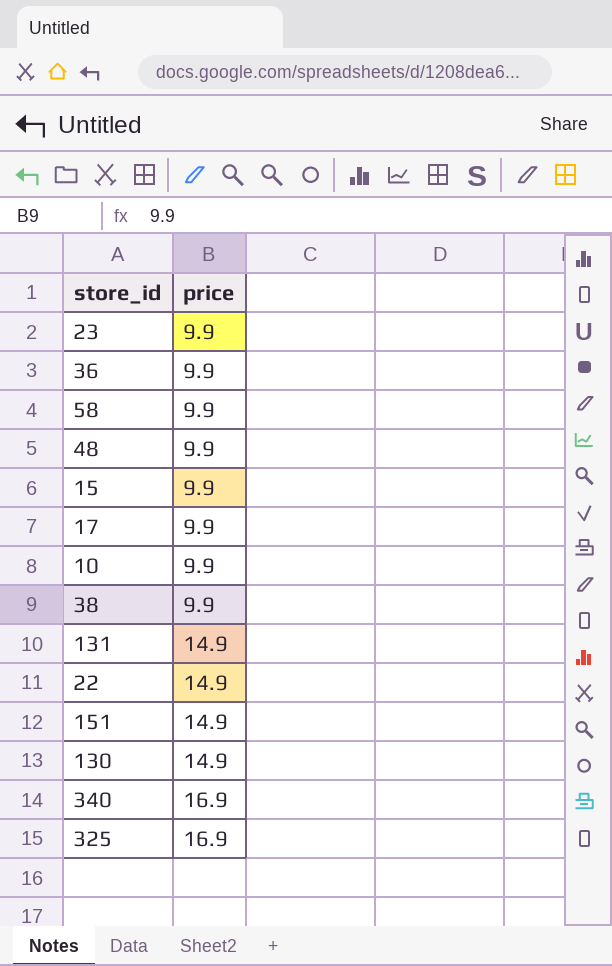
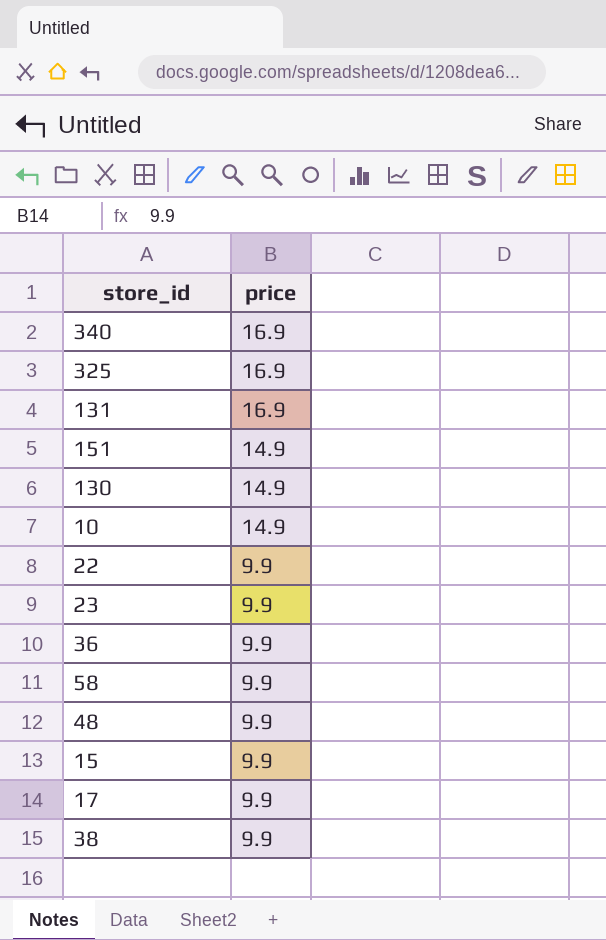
row order: price ascending -> price descending
131 | price: 14.9 -> 16.9
10 | price: 9.9 -> 14.9
22 | price: 14.9 -> 9.9

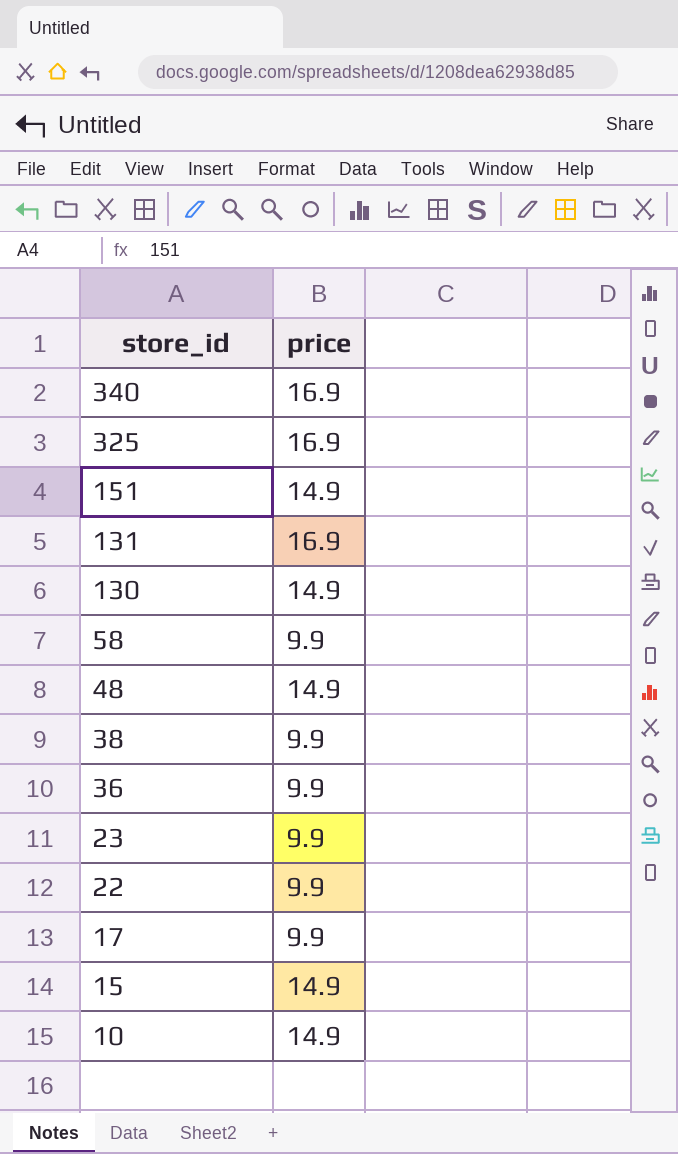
row order: price descending -> store_id descending
48 | price: 9.9 -> 14.9
15 | price: 9.9 -> 14.9

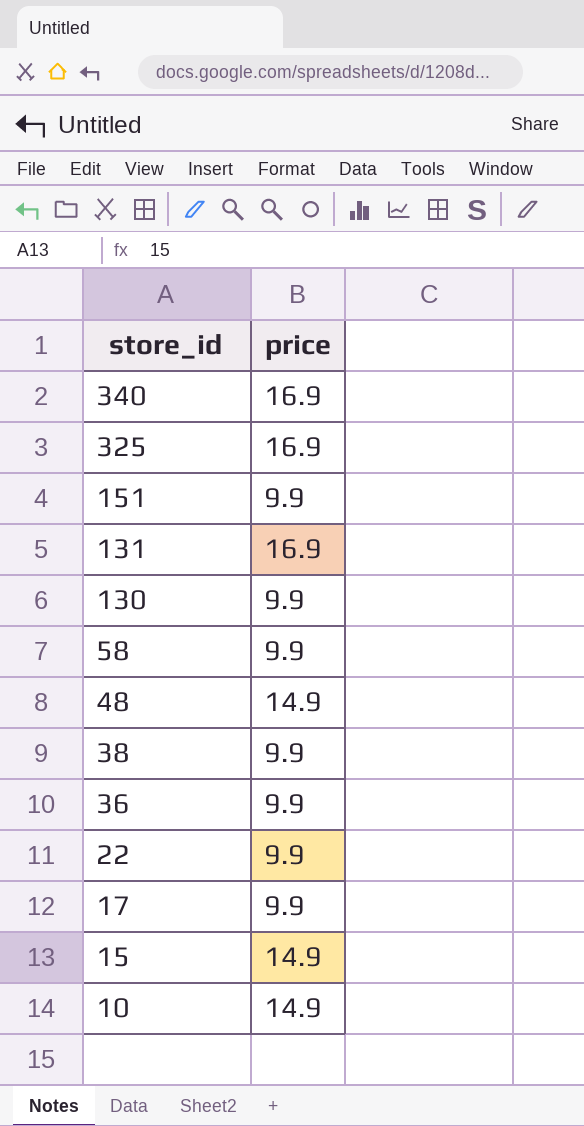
row 23: 9.9 -> none
151 | price: 14.9 -> 9.9
130 | price: 14.9 -> 9.9

